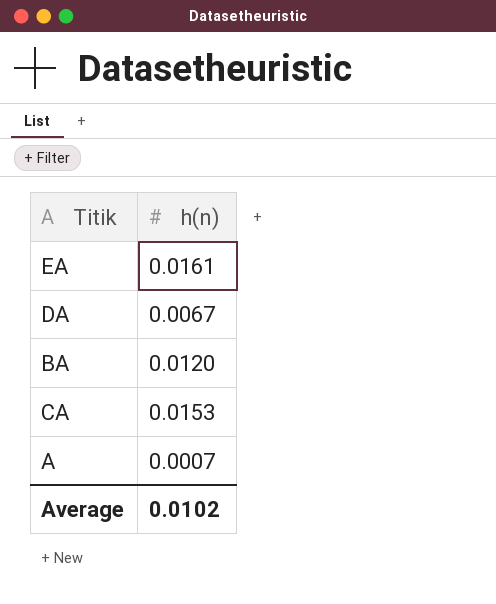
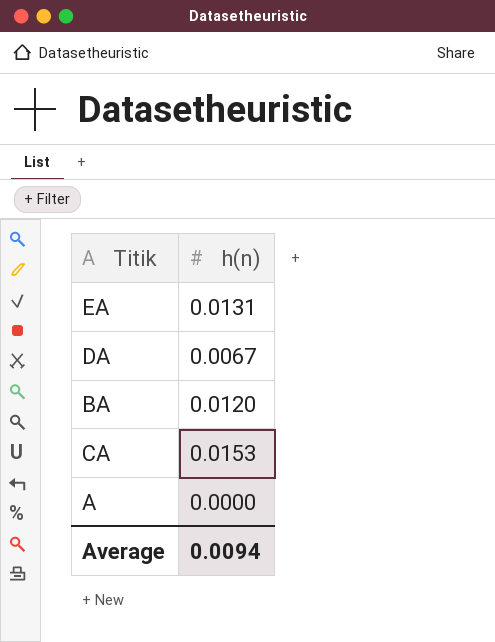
EA | h(n): 0.0161 -> 0.0131
A | h(n): 0.0007 -> 0.0000
Average | h(n): 0.0102 -> 0.0094

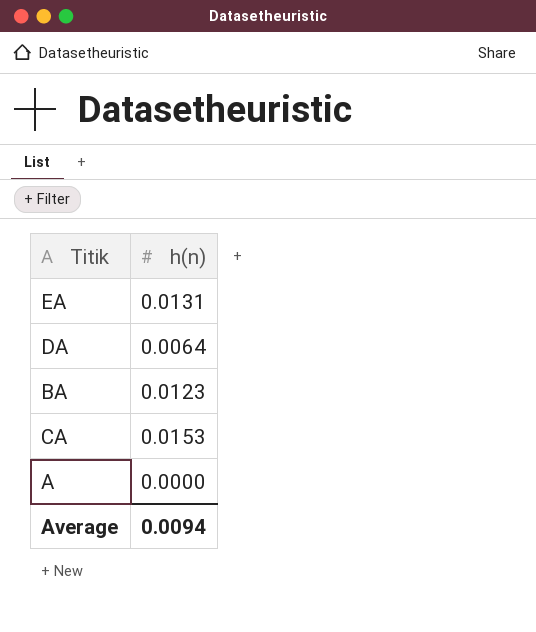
DA | h(n): 0.0067 -> 0.0064
BA | h(n): 0.0120 -> 0.0123

